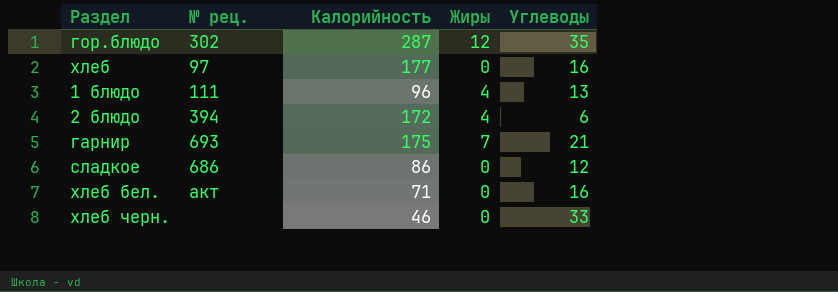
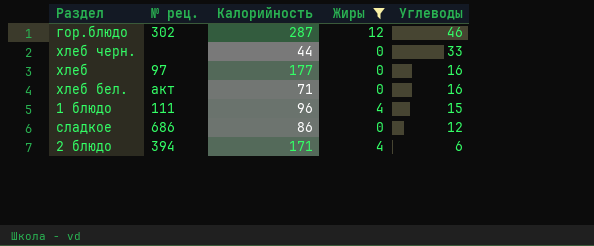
filter: none -> Жиры != 7
row order: none -> Углеводы descending
гор.блюдо | Углеводы: 35 -> 46
хлеб черн. | Калорийность: 46 -> 44
1 блюдо | Углеводы: 13 -> 15
2 блюдо | Калорийность: 172 -> 171

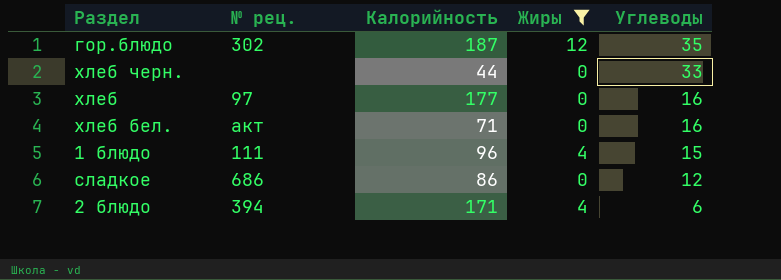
гор.блюдо | Калорийность: 287 -> 187
гор.блюдо | Углеводы: 46 -> 35

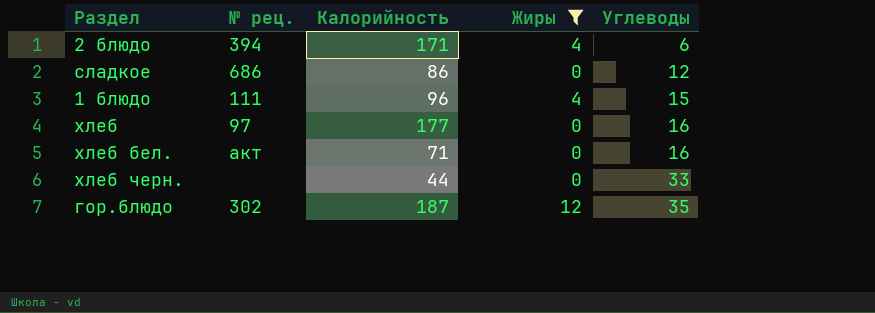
row order: Углеводы descending -> Углеводы ascending

